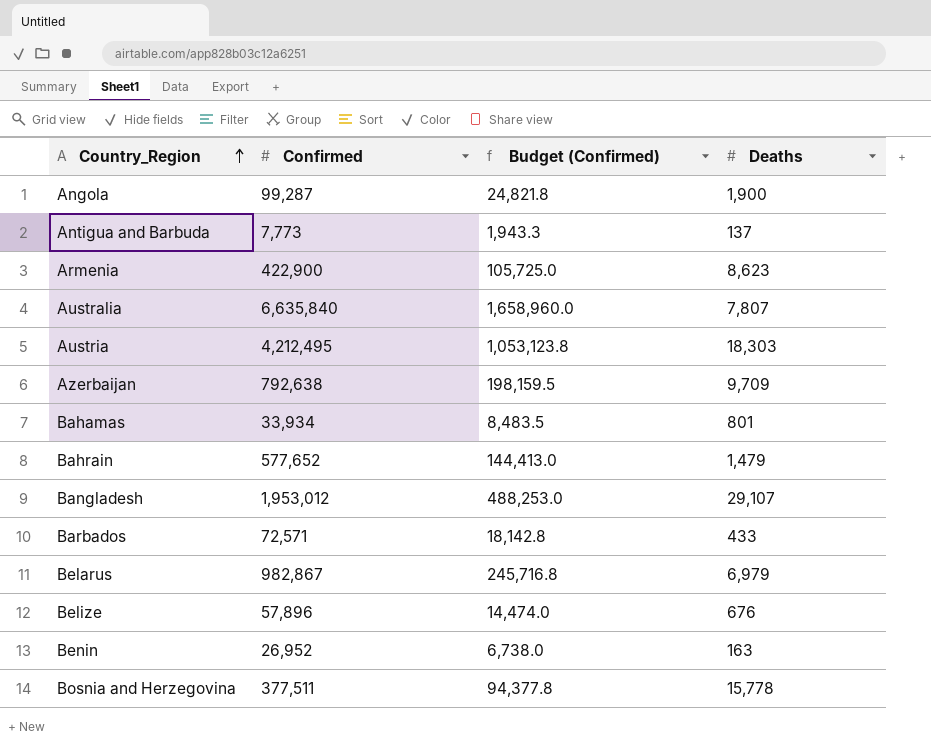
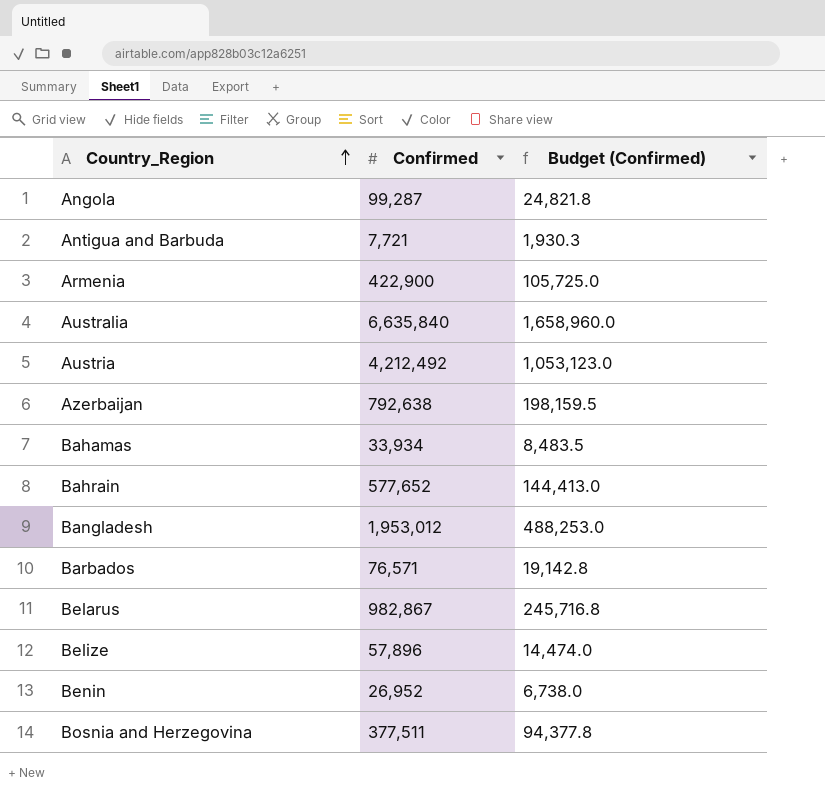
column Deaths | position: 4 -> none
Antigua and Barbuda | Confirmed: 7,773 -> 7,721
Antigua and Barbuda | Budget (Confirmed): 1,943.3 -> 1,930.3
Austria | Confirmed: 4,212,495 -> 4,212,492
Austria | Budget (Confirmed): 1,053,123.8 -> 1,053,123.0
Barbados | Confirmed: 72,571 -> 76,571
Barbados | Budget (Confirmed): 18,142.8 -> 19,142.8

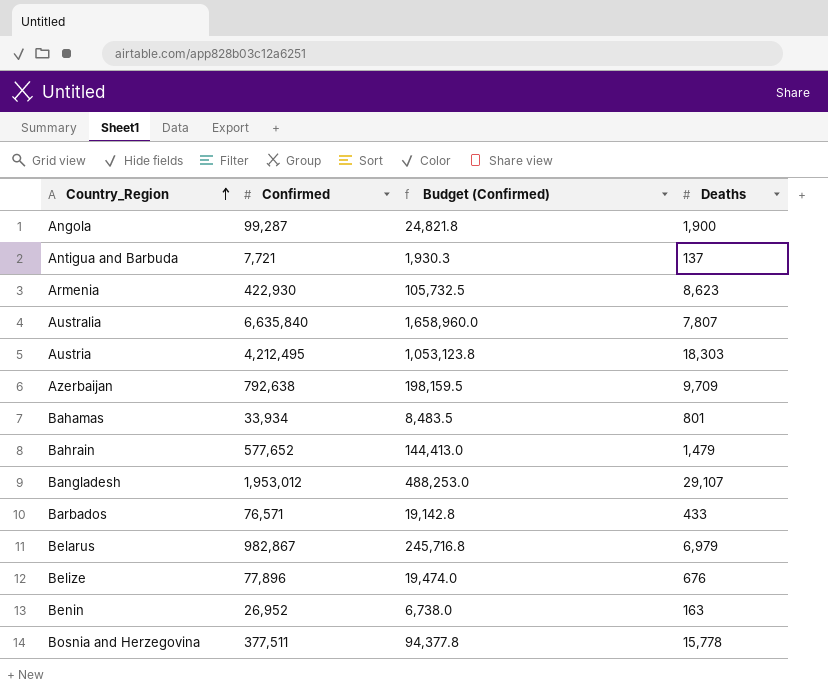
column Deaths | position: none -> 4
Armenia | Confirmed: 422,900 -> 422,930
Armenia | Budget (Confirmed): 105,725.0 -> 105,732.5
Austria | Confirmed: 4,212,492 -> 4,212,495
Austria | Budget (Confirmed): 1,053,123.0 -> 1,053,123.8
Belize | Confirmed: 57,896 -> 77,896
Belize | Budget (Confirmed): 14,474.0 -> 19,474.0

